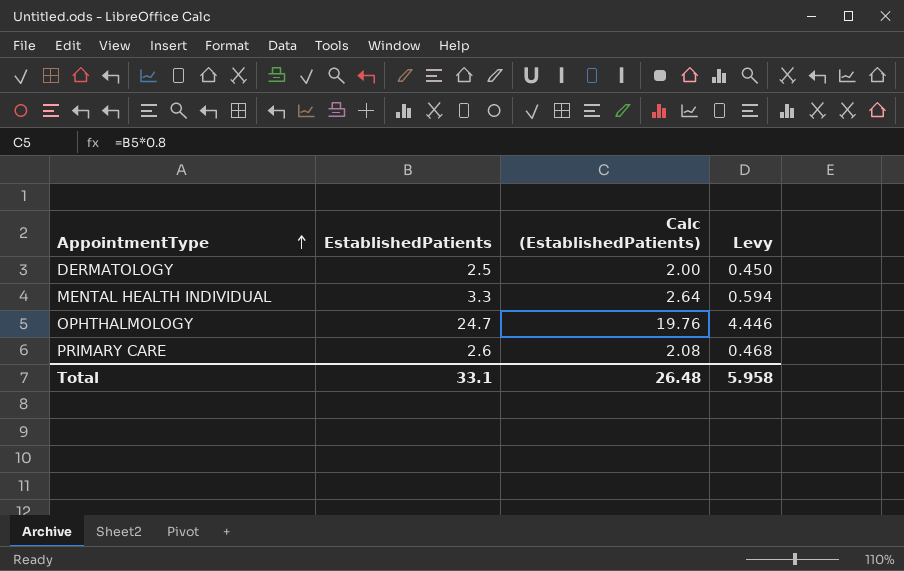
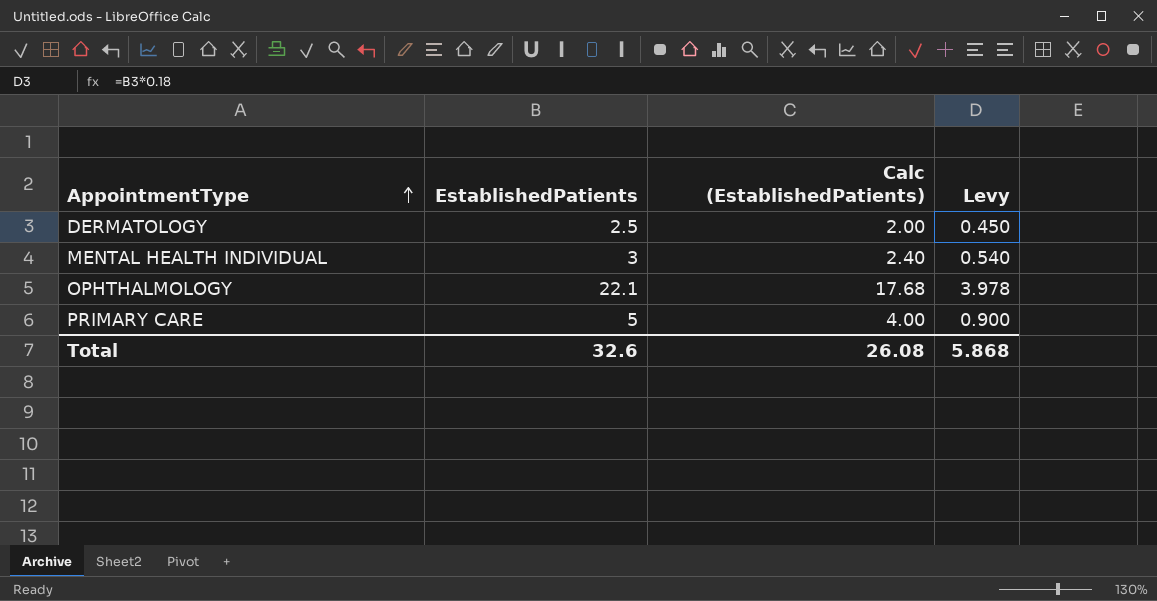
MENTAL HEALTH INDIVIDUAL | EstablishedPatients: 3.3 -> 3
MENTAL HEALTH INDIVIDUAL | Calc (EstablishedPatients): 2.64 -> 2.40
MENTAL HEALTH INDIVIDUAL | Levy: 0.594 -> 0.540
OPHTHALMOLOGY | EstablishedPatients: 24.7 -> 22.1
OPHTHALMOLOGY | Calc (EstablishedPatients): 19.76 -> 17.68
OPHTHALMOLOGY | Levy: 4.446 -> 3.978
PRIMARY CARE | EstablishedPatients: 2.6 -> 5
PRIMARY CARE | Calc (EstablishedPatients): 2.08 -> 4.00
PRIMARY CARE | Levy: 0.468 -> 0.900
Total | EstablishedPatients: 33.1 -> 32.6
Total | Calc (EstablishedPatients): 26.48 -> 26.08
Total | Levy: 5.958 -> 5.868

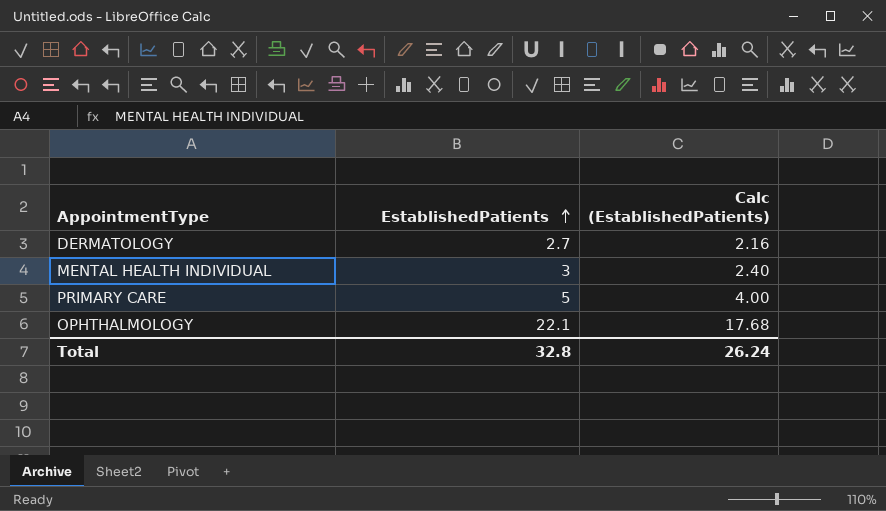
row order: AppointmentType ascending -> EstablishedPatients ascending
column Levy | formula: [EstablishedPatients] * 0.18 -> none
DERMATOLOGY | EstablishedPatients: 2.5 -> 2.7
DERMATOLOGY | Calc (EstablishedPatients): 2.00 -> 2.16
Total | EstablishedPatients: 32.6 -> 32.8
Total | Calc (EstablishedPatients): 26.08 -> 26.24

